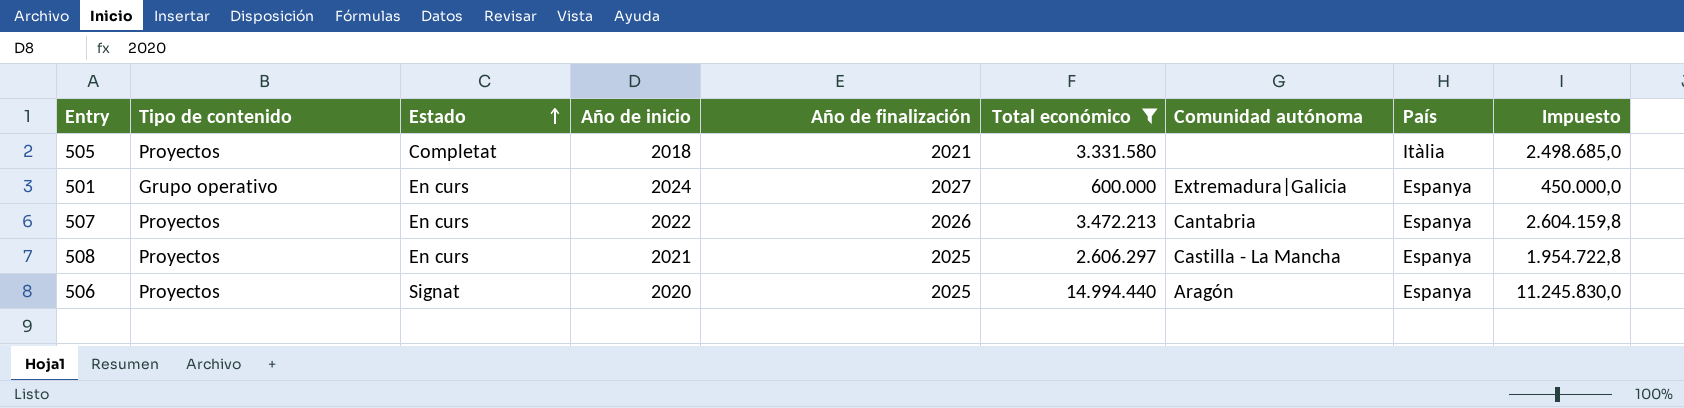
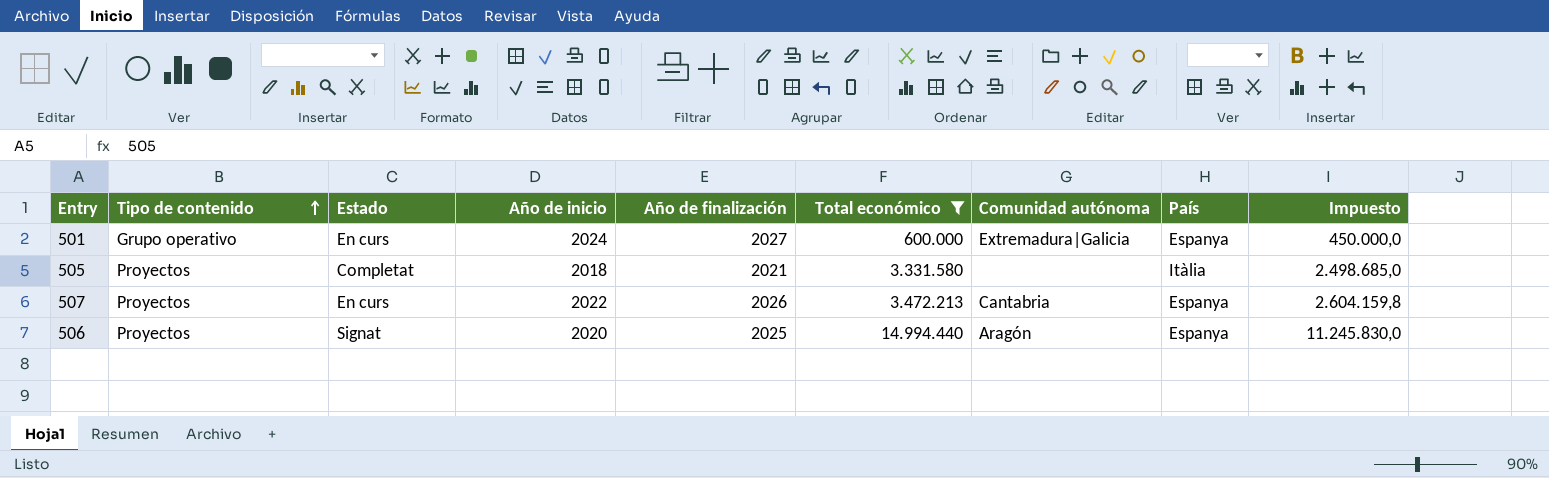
row order: Estado ascending -> Tipo de contenido ascending
row 508: Proyectos | En curs | 2021 | 2025 | 2.606.297 | Castilla - La Mancha | Espanya | 1.954.722,8 -> none

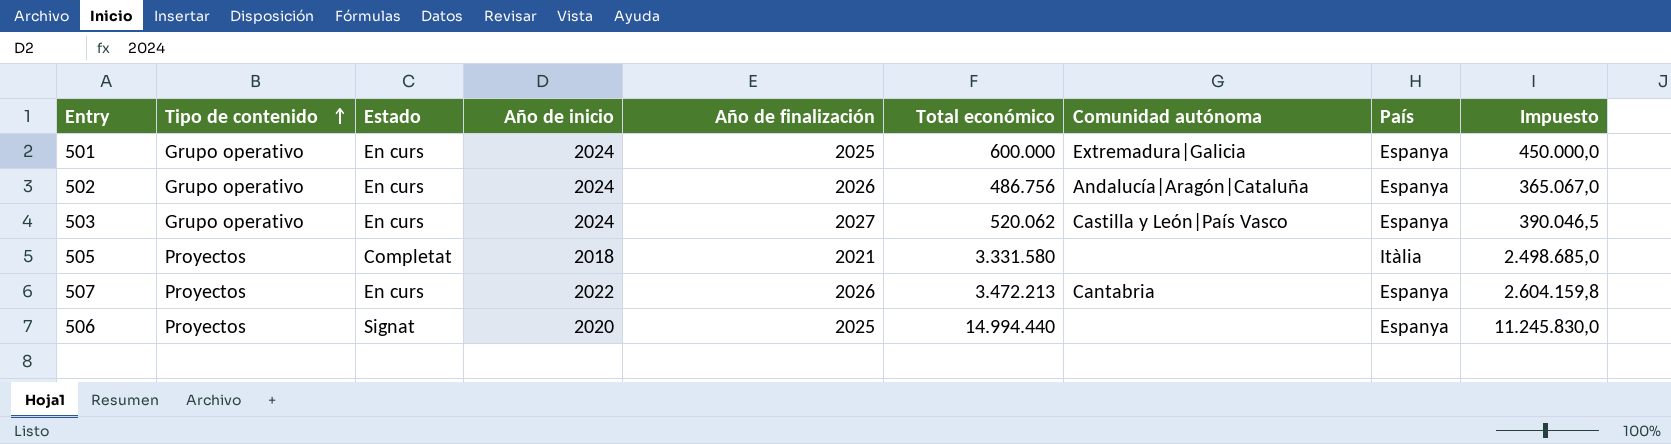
filter: Total económico >= 600.000 -> none
501 | Año de finalización: 2027 -> 2025
506 | Comunidad autónoma: Aragón -> none

